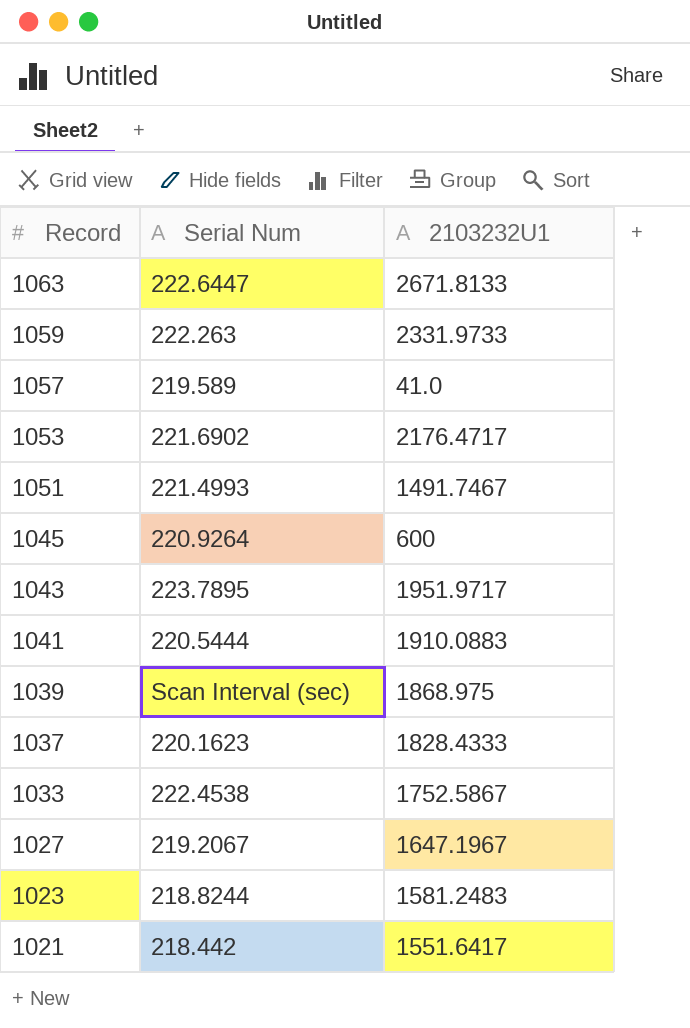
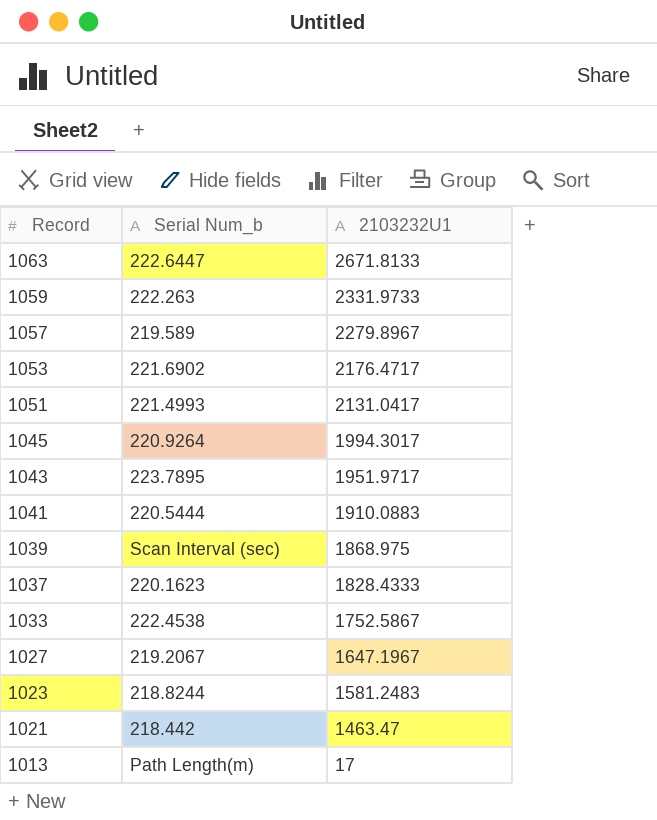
column name: Serial Num -> Serial Num_b
1057 | 2103232U1: 41.0 -> 2279.8967
1051 | 2103232U1: 1491.7467 -> 2131.0417
1045 | 2103232U1: 600 -> 1994.3017
1021 | 2103232U1: 1551.6417 -> 1463.47
row 1013: none -> Path Length(m) | 17

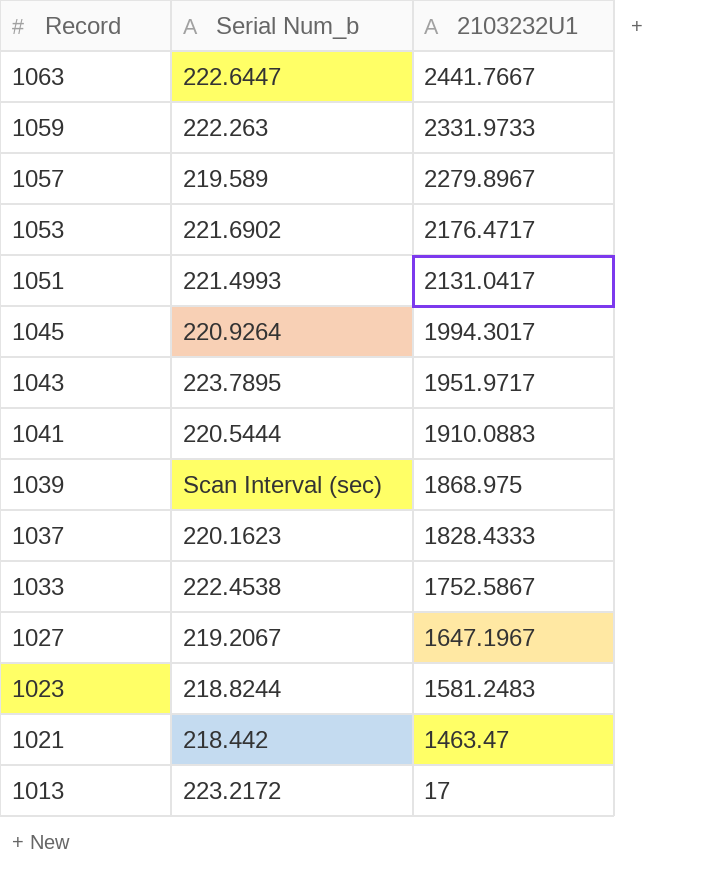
1063 | 2103232U1: 2671.8133 -> 2441.7667
1013 | Serial Num_b: Path Length(m) -> 223.2172

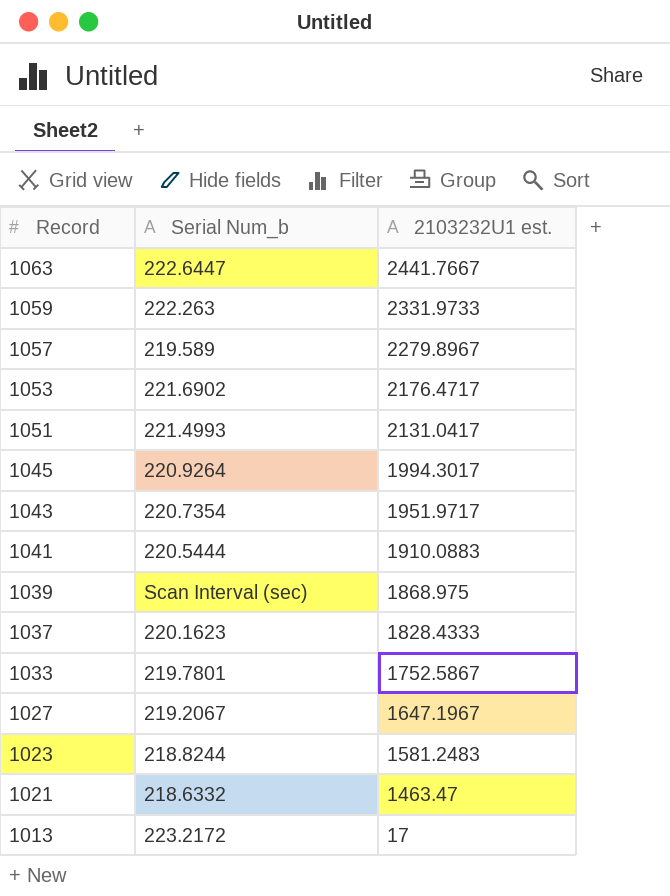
column name: 2103232U1 -> 2103232U1 est.
1043 | Serial Num_b: 223.7895 -> 220.7354
1033 | Serial Num_b: 222.4538 -> 219.7801
1021 | Serial Num_b: 218.442 -> 218.6332

